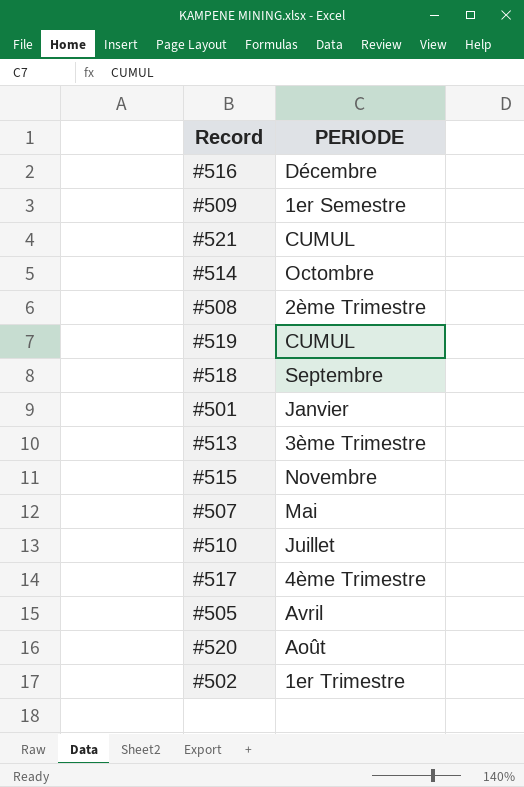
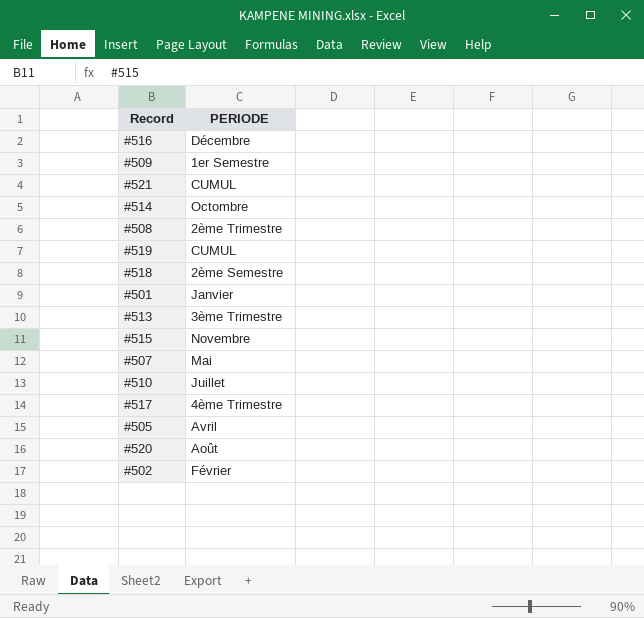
#518 | PERIODE: Septembre -> 2ème Semestre
#502 | PERIODE: 1er Trimestre -> Février

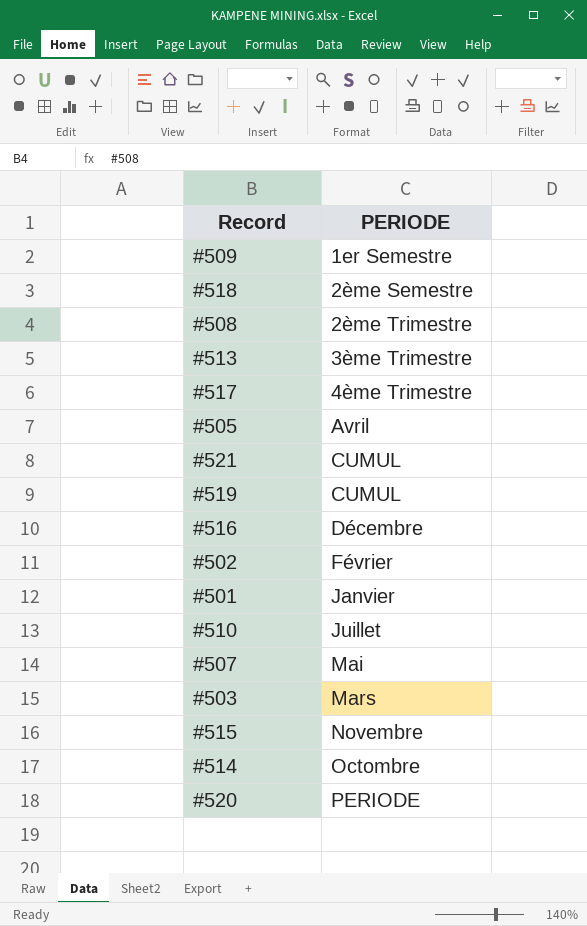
row order: none -> PERIODE ascending
row #503: none -> Mars
#520 | PERIODE: Août -> PERIODE

